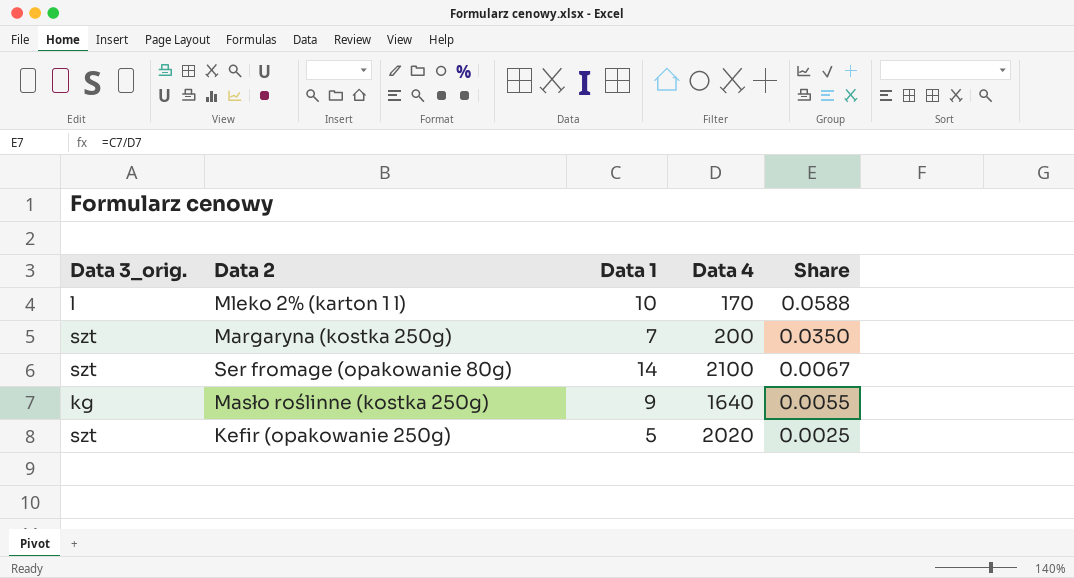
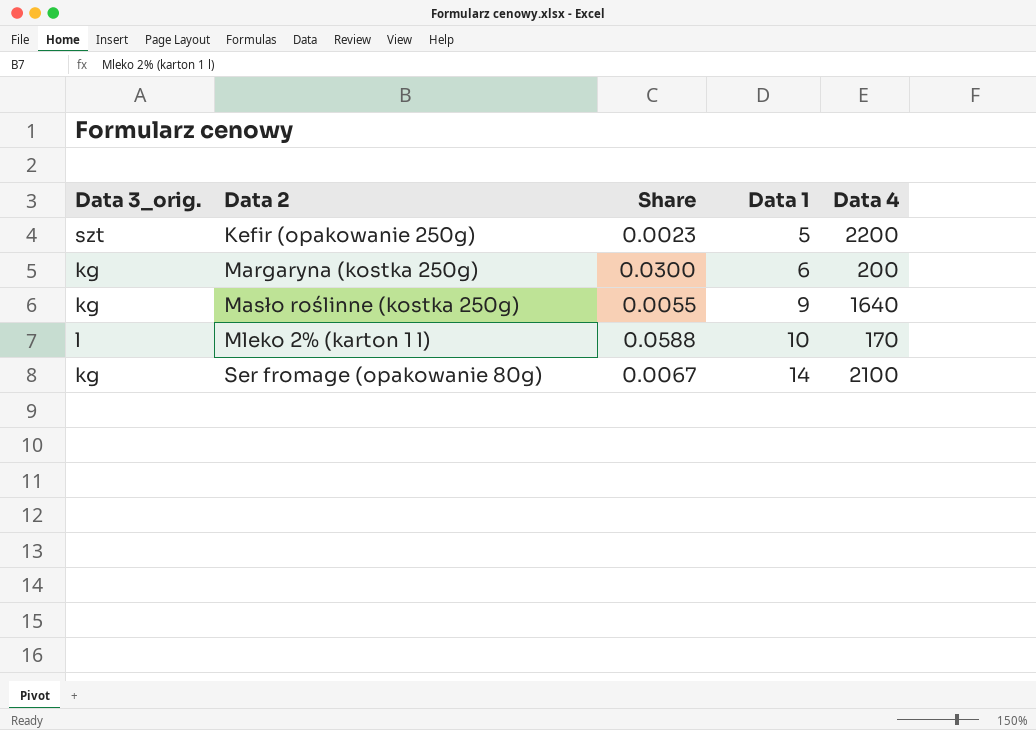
row order: Share descending -> Data 2 ascending
column Share | position: 5 -> 3
Kefir (opakowanie 250g) | Share: 0.0025 -> 0.0023
Kefir (opakowanie 250g) | Data 4: 2020 -> 2200
Margaryna (kostka 250g) | Data 3_orig.: szt -> kg
Margaryna (kostka 250g) | Share: 0.0350 -> 0.0300
Margaryna (kostka 250g) | Data 1: 7 -> 6
Ser fromage (opakowanie 80g) | Data 3_orig.: szt -> kg

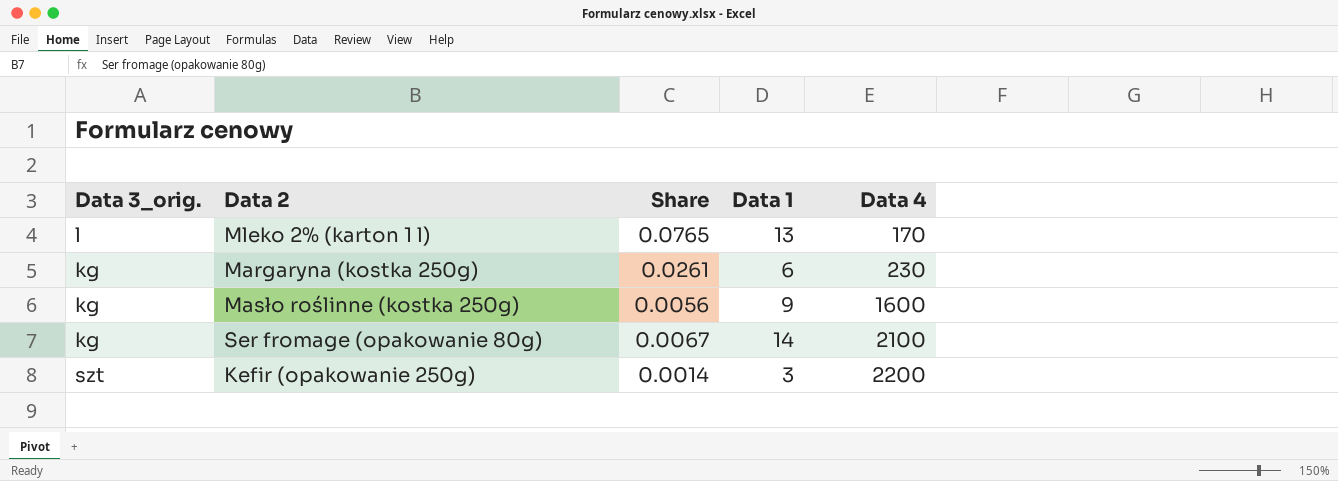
row order: Data 2 ascending -> Data 4 ascending
Mleko 2% (karton 1 l) | Share: 0.0588 -> 0.0765
Mleko 2% (karton 1 l) | Data 1: 10 -> 13
Margaryna (kostka 250g) | Share: 0.0300 -> 0.0261
Margaryna (kostka 250g) | Data 4: 200 -> 230
Masło roślinne (kostka 250g) | Share: 0.0055 -> 0.0056
Masło roślinne (kostka 250g) | Data 4: 1640 -> 1600
Kefir (opakowanie 250g) | Share: 0.0023 -> 0.0014
Kefir (opakowanie 250g) | Data 1: 5 -> 3

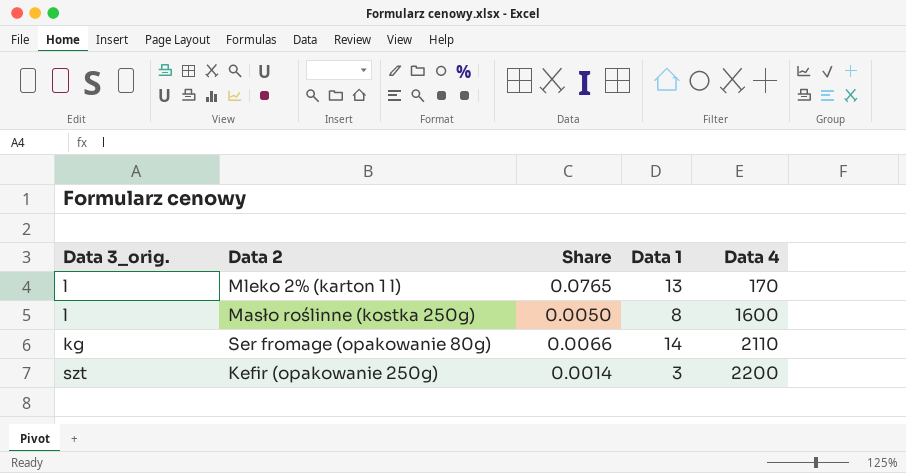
row Margaryna (kostka 250g): kg | 0.0261 | 6 | 230 -> none
Masło roślinne (kostka 250g) | Data 3_orig.: kg -> l
Masło roślinne (kostka 250g) | Share: 0.0056 -> 0.0050
Masło roślinne (kostka 250g) | Data 1: 9 -> 8
Ser fromage (opakowanie 80g) | Share: 0.0067 -> 0.0066
Ser fromage (opakowanie 80g) | Data 4: 2100 -> 2110

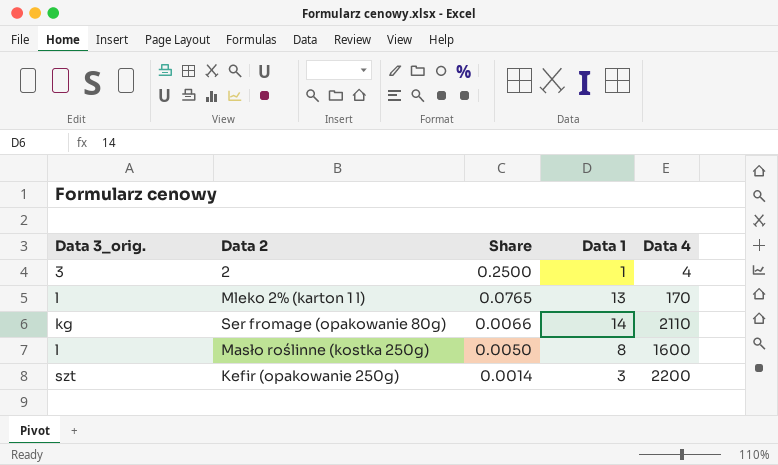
row order: Data 4 ascending -> Share descending
row 2: none -> 3 | 0.2500 | 1 | 4

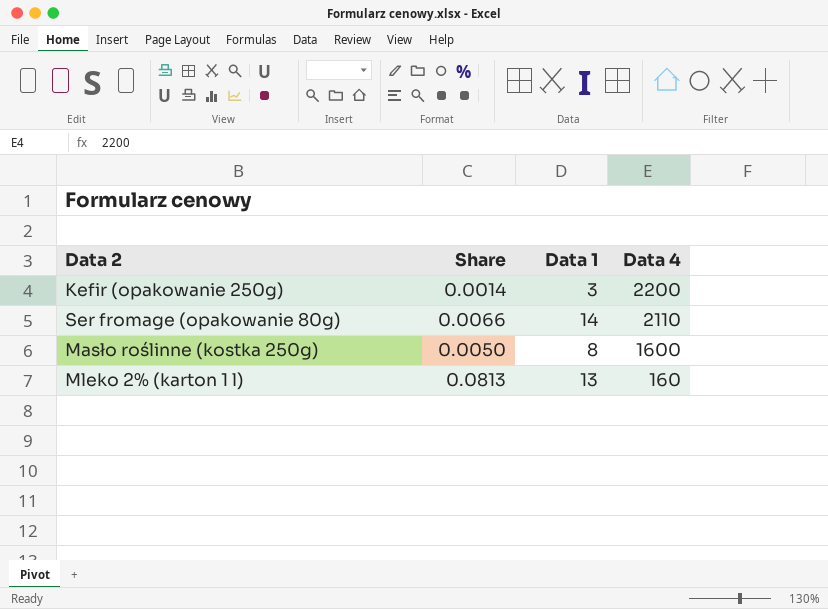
row order: Share descending -> Data 4 descending
column Data 3_orig. | position: 1 -> none
row 2: 3 | 0.2500 | 1 | 4 -> none
Mleko 2% (karton 1 l) | Share: 0.0765 -> 0.0813
Mleko 2% (karton 1 l) | Data 4: 170 -> 160

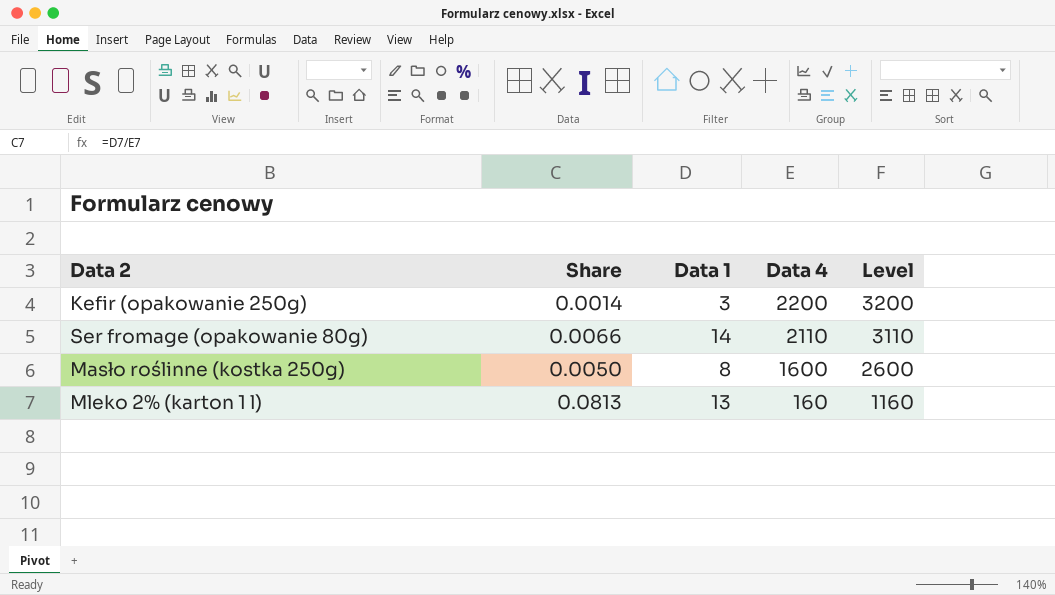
column Level | formula: none -> [Data 4] + 1000

